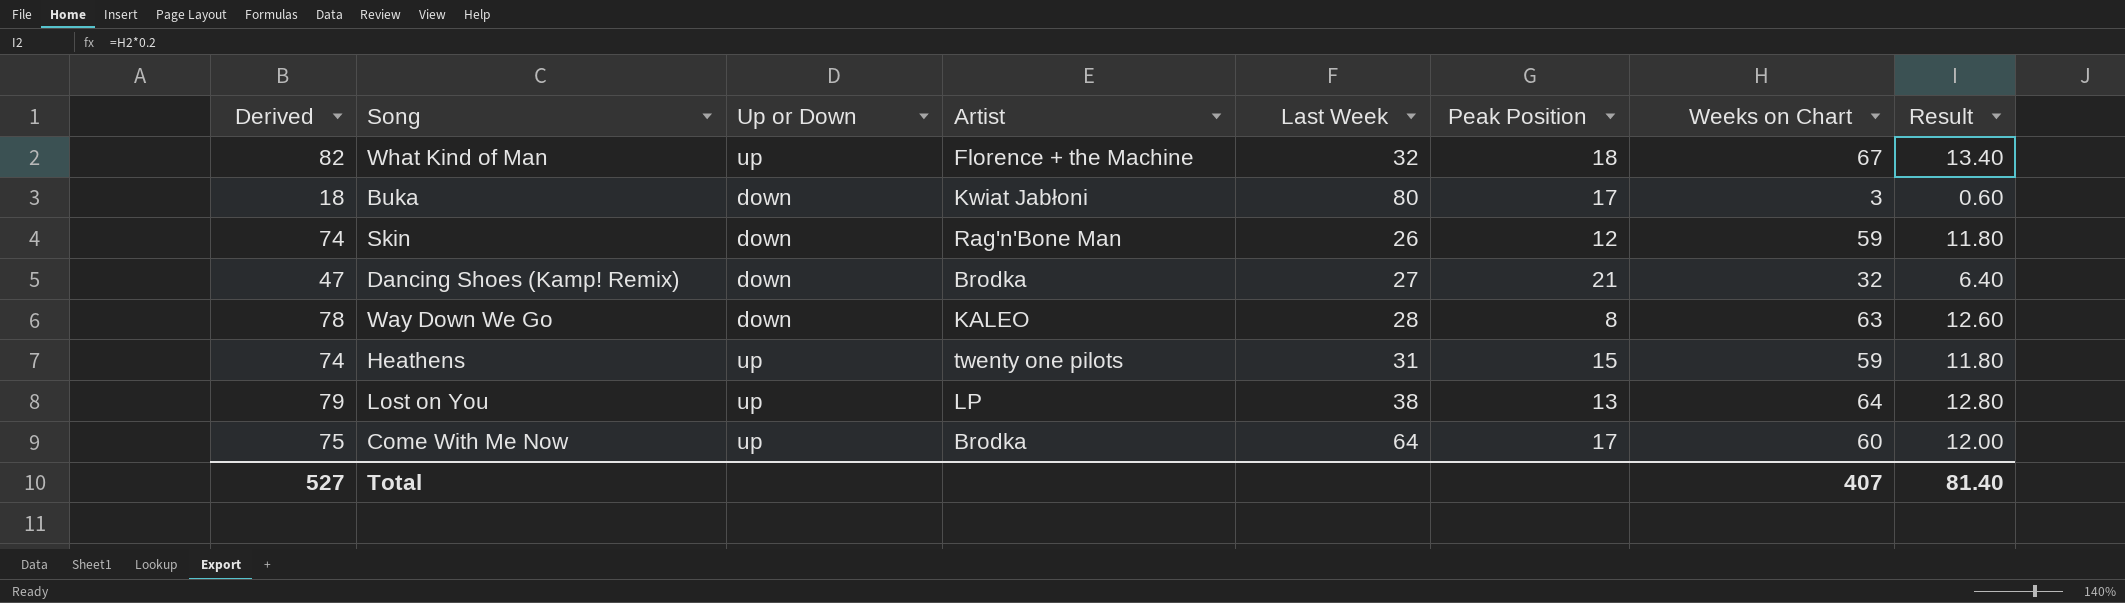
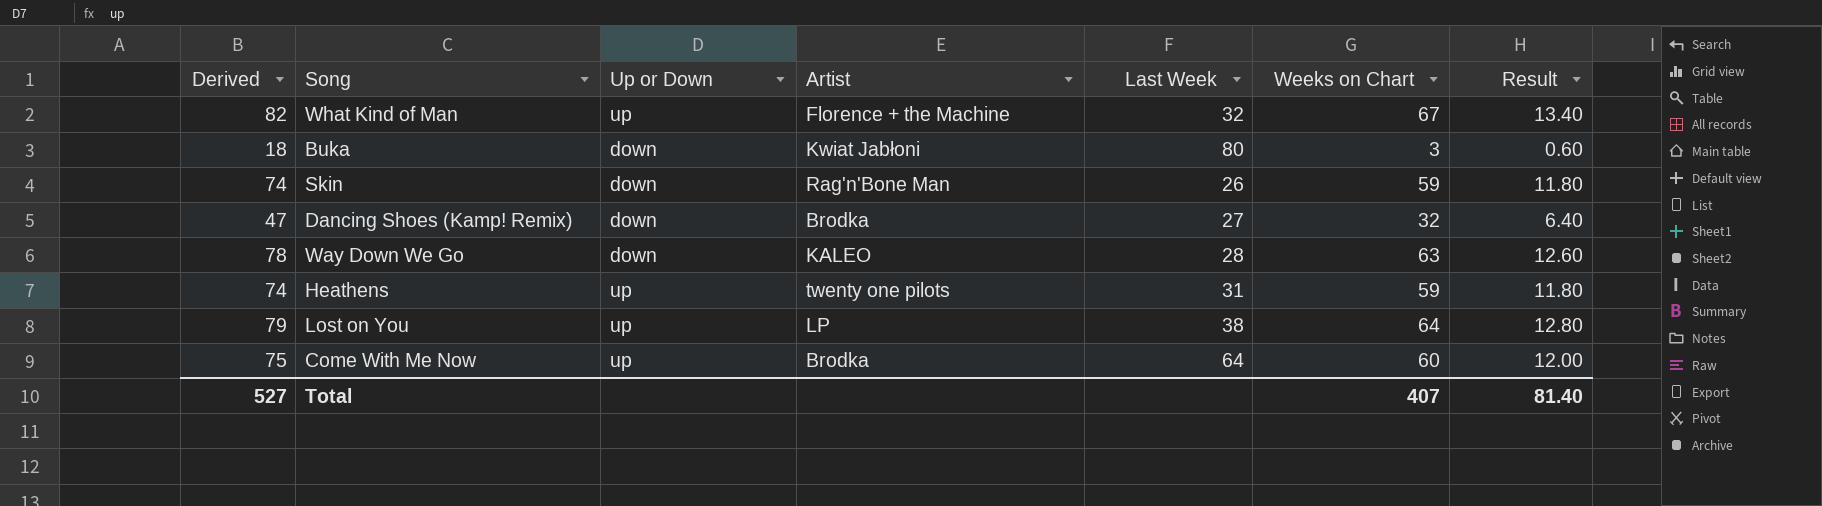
column Peak Position | position: 6 -> none

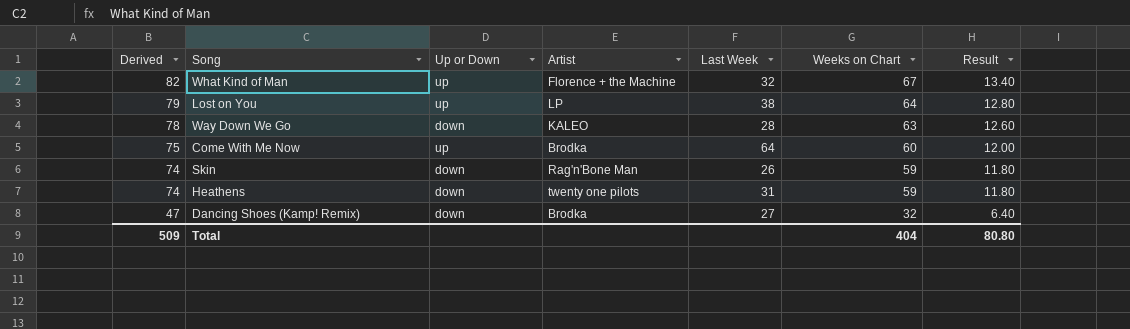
row order: none -> Derived descending
row Buka: 18 | down | Kwiat Jabłoni | 80 | 3 | 0.60 -> none
Heathens | Up or Down: up -> down
Total | Derived: 527 -> 509
Total | Weeks on Chart: 407 -> 404
Total | Result: 81.40 -> 80.80

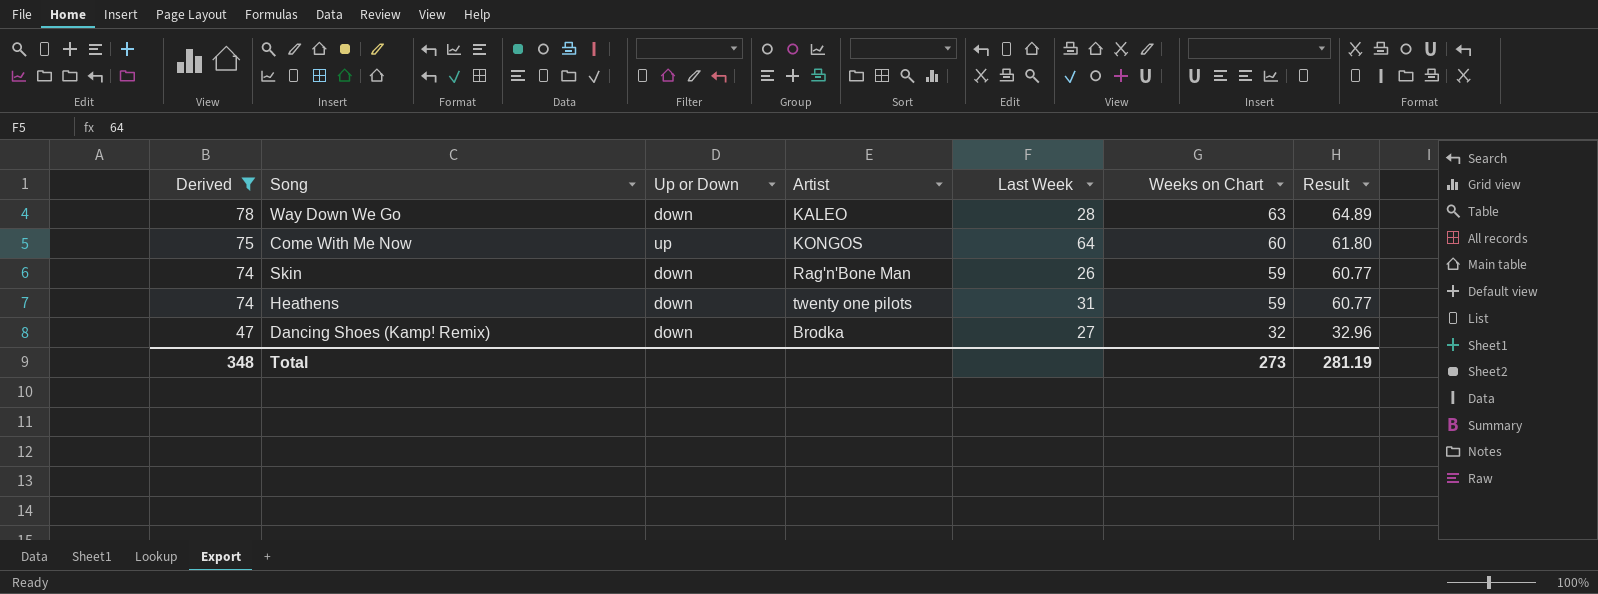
filter: none -> Derived <= 78
column Result | formula: [Weeks on Chart] * 0.2 -> [Weeks on Chart] * 1.03
Come With Me Now | Artist: Brodka -> KONGOS
Total | Derived: 509 -> 348
Total | Weeks on Chart: 404 -> 273
Total | Result: 80.80 -> 281.19

